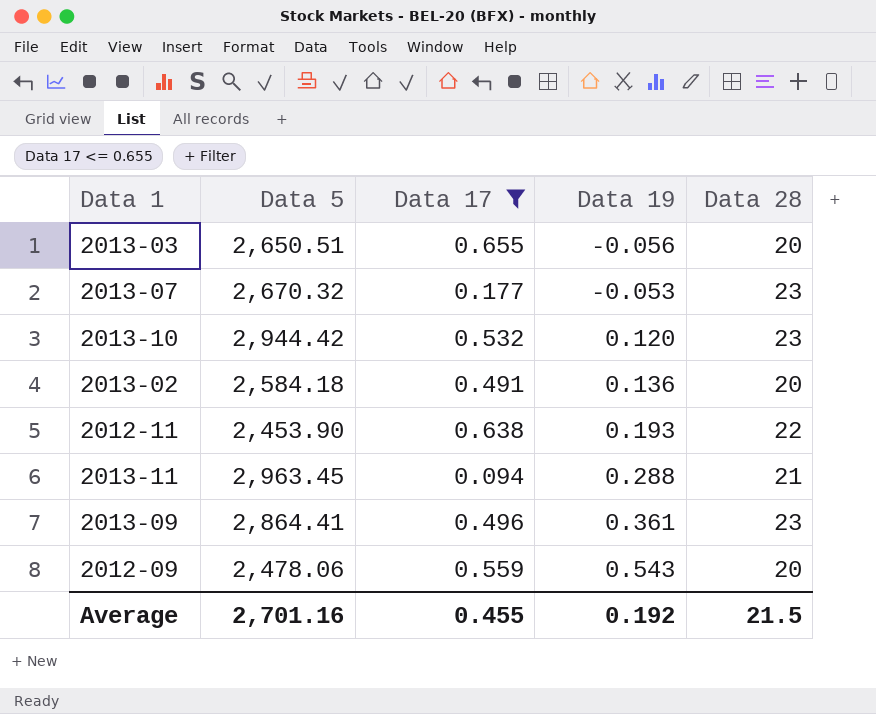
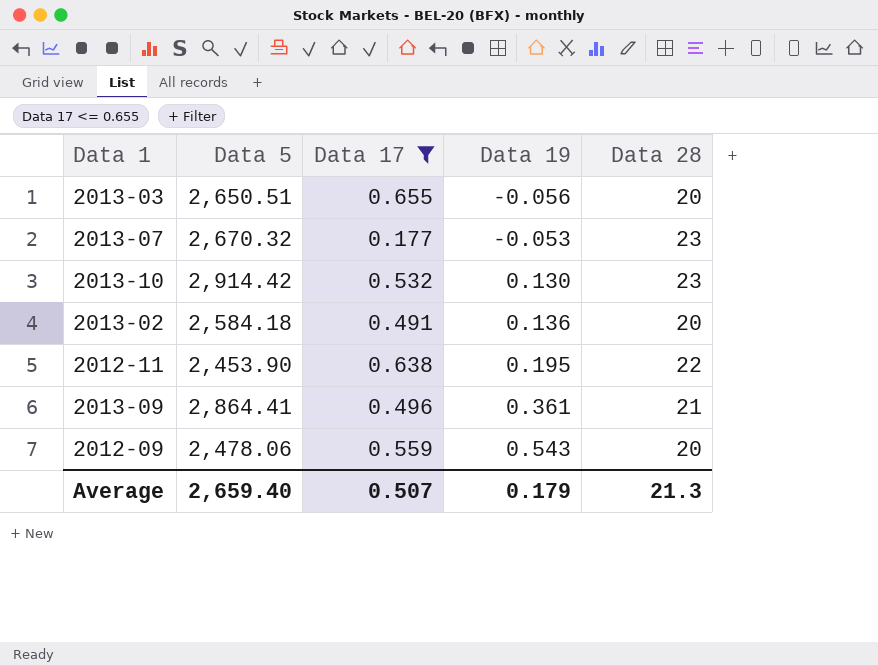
row 2013-11: 2,963.45 | 0.094 | 0.288 | 21 -> none
2013-10 | Data 5: 2,944.42 -> 2,914.42
2013-10 | Data 19: 0.120 -> 0.130
2012-11 | Data 19: 0.193 -> 0.195
2013-09 | Data 28: 23 -> 21
Average | Data 5: 2,701.16 -> 2,659.40
Average | Data 17: 0.455 -> 0.507
Average | Data 19: 0.192 -> 0.179
Average | Data 28: 21.5 -> 21.3

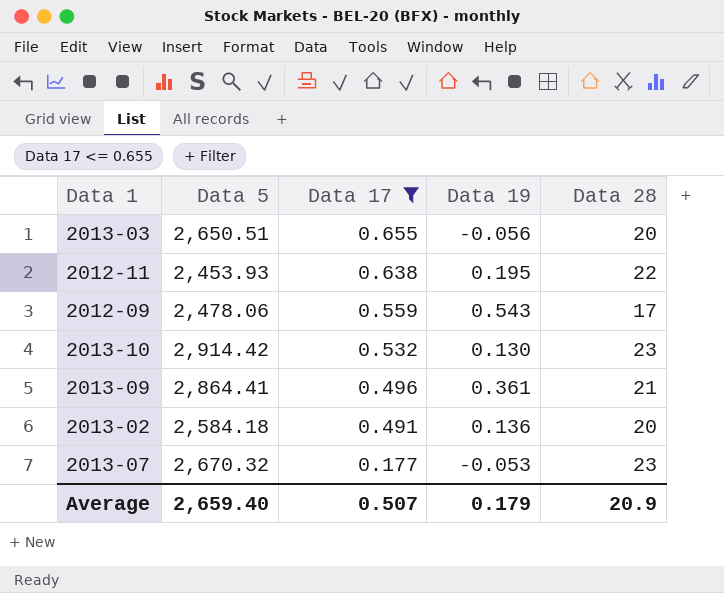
row order: Data 19 ascending -> Data 17 descending
2012-11 | Data 5: 2,453.90 -> 2,453.93
2012-09 | Data 28: 20 -> 17
Average | Data 28: 21.3 -> 20.9

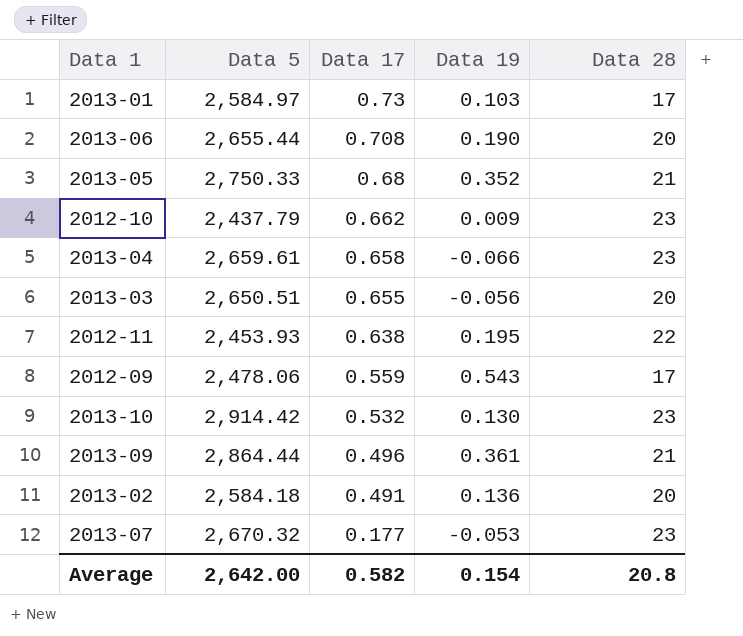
filter: Data 17 <= 0.655 -> none
2013-09 | Data 5: 2,864.41 -> 2,864.44
Average | Data 5: 2,659.40 -> 2,642.00
Average | Data 17: 0.507 -> 0.582
Average | Data 19: 0.179 -> 0.154
Average | Data 28: 20.9 -> 20.8

